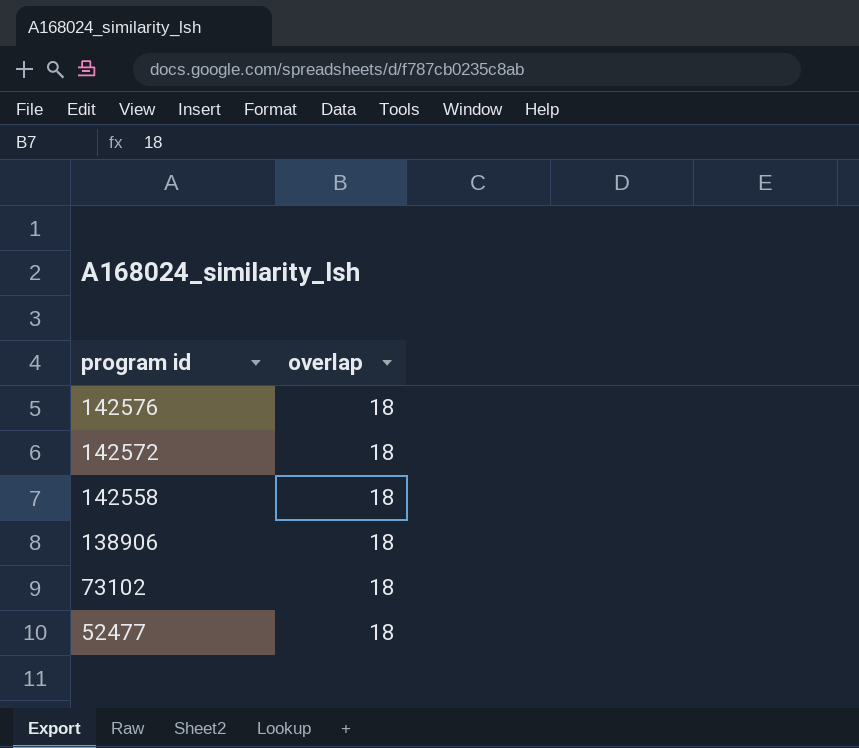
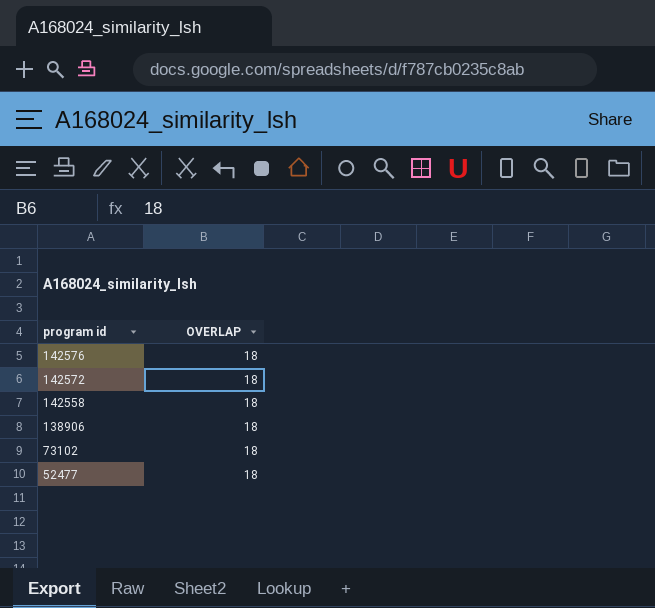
column name: overlap -> OVERLAP

